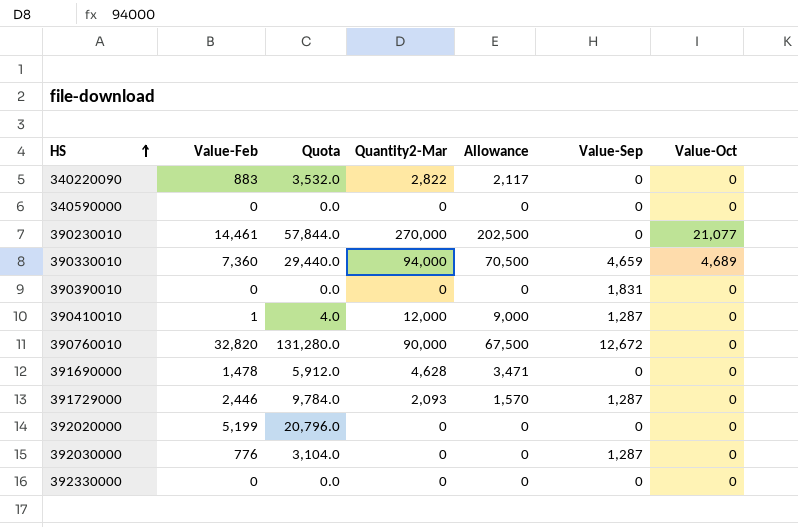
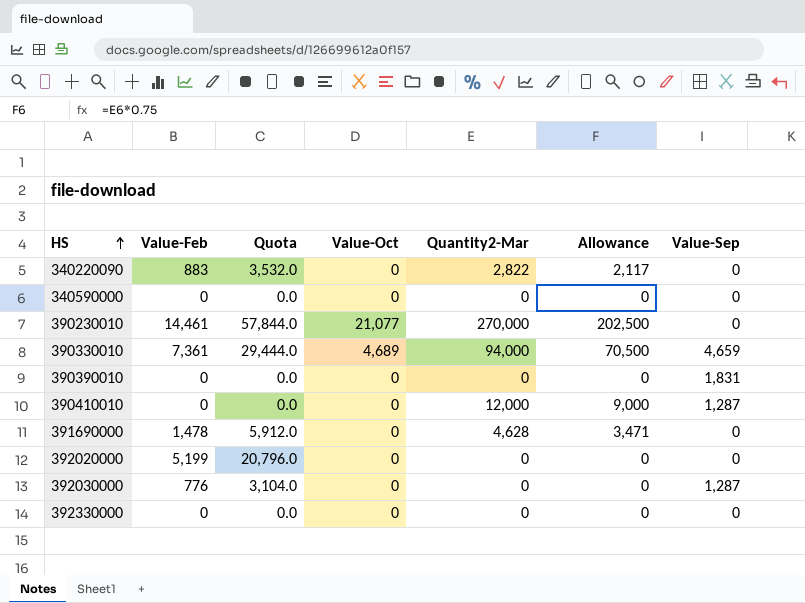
column Value-Oct | position: 7 -> 4
row 390760010: 32,820 | 131,280.0 | 90,000 | 67,500 | 12,672 | 0 -> none
row 391729000: 2,446 | 9,784.0 | 2,093 | 1,570 | 1,287 | 0 -> none
390330010 | Value-Feb: 7,360 -> 7,361
390330010 | Quota: 29,440.0 -> 29,444.0
390410010 | Value-Feb: 1 -> 0
390410010 | Quota: 4.0 -> 0.0

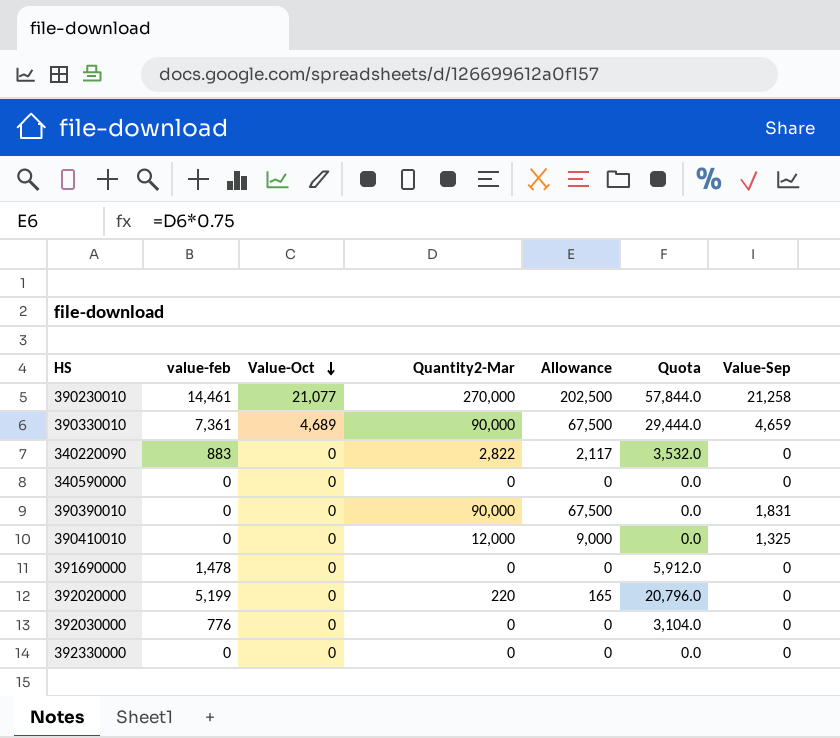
row order: HS ascending -> Value-Oct descending
column name: Value-Feb -> value-feb
column Quota | position: 3 -> 6
390230010 | Value-Sep: 0 -> 21,258
390330010 | Quantity2-Mar: 94,000 -> 90,000
390330010 | Allowance: 70,500 -> 67,500
390390010 | Quantity2-Mar: 0 -> 90,000
390390010 | Allowance: 0 -> 67,500
390410010 | Value-Sep: 1,287 -> 1,325
391690000 | Quantity2-Mar: 4,628 -> 0
391690000 | Allowance: 3,471 -> 0
392020000 | Quantity2-Mar: 0 -> 220
392020000 | Allowance: 0 -> 165
392030000 | Value-Sep: 1,287 -> 0

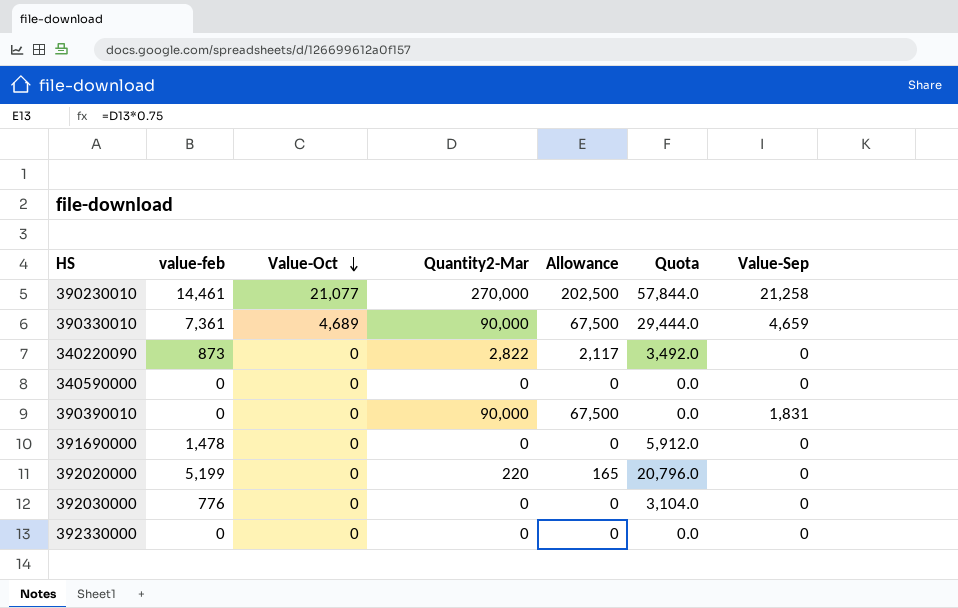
row 390410010: 0 | 0 | 12,000 | 9,000 | 0.0 | 1,325 -> none
340220090 | value-feb: 883 -> 873
340220090 | Quota: 3,532.0 -> 3,492.0

